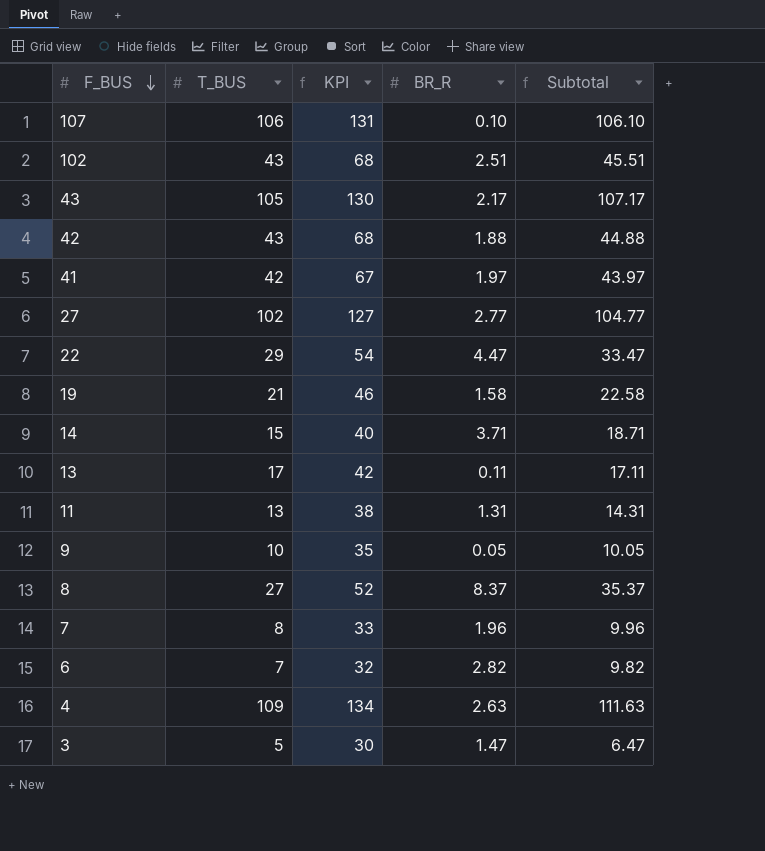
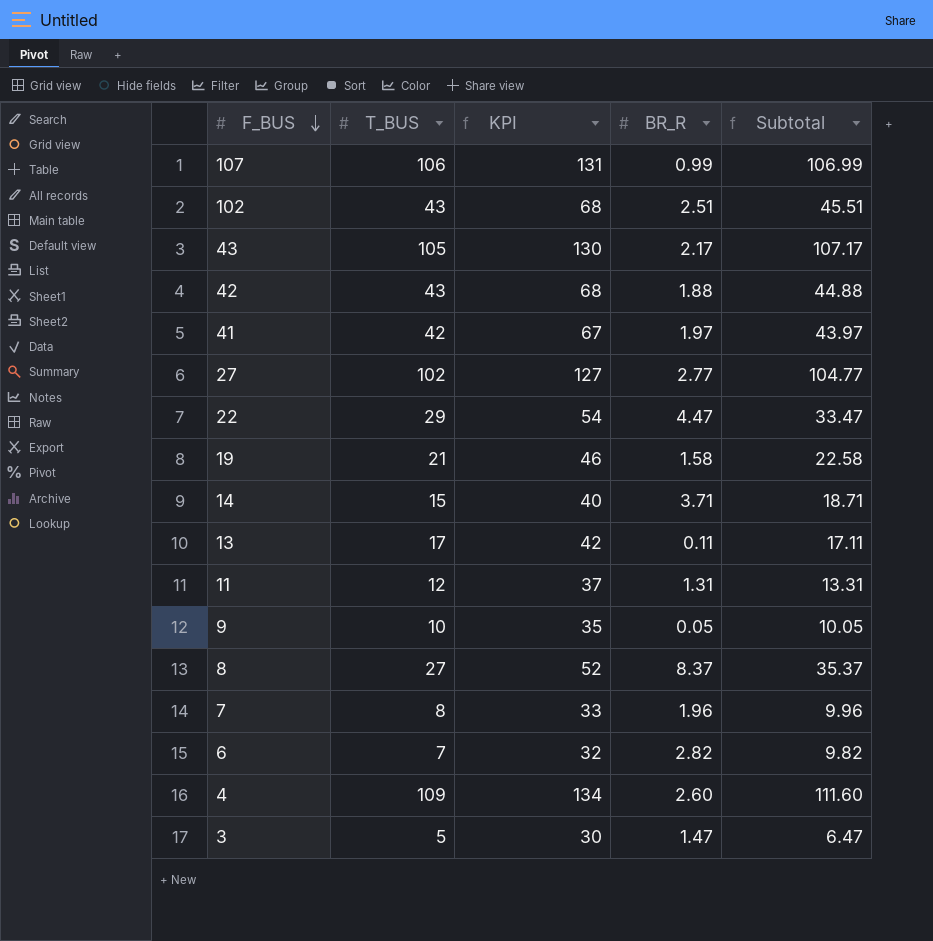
107 | BR_R: 0.10 -> 0.99
107 | Subtotal: 106.10 -> 106.99
11 | T_BUS: 13 -> 12
11 | KPI: 38 -> 37
11 | Subtotal: 14.31 -> 13.31
4 | BR_R: 2.63 -> 2.60
4 | Subtotal: 111.63 -> 111.60

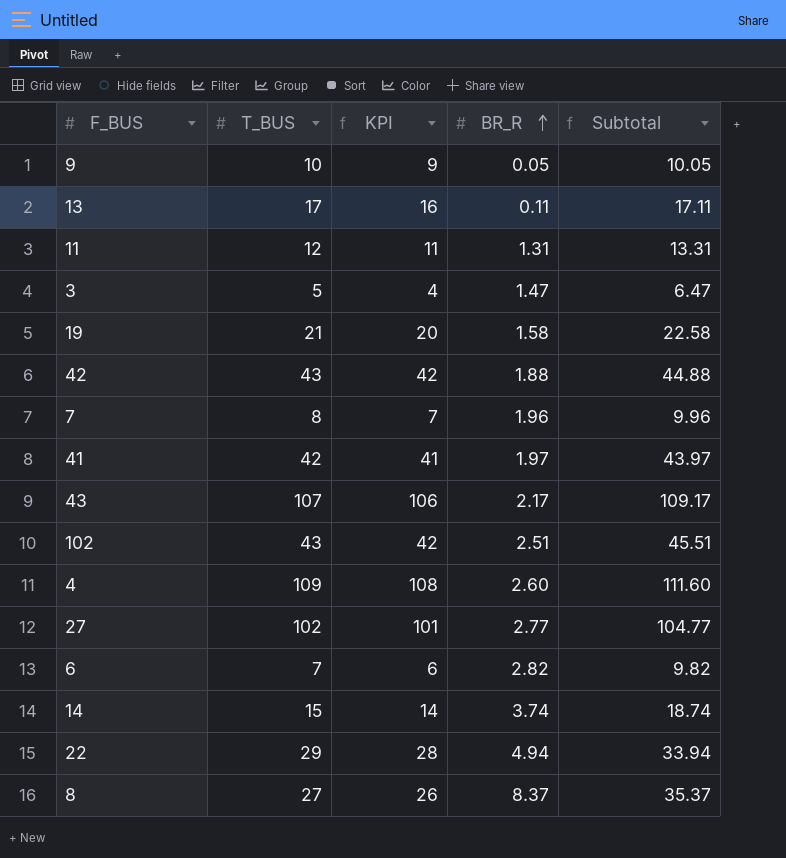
row order: F_BUS descending -> BR_R ascending
column KPI | formula: [T_BUS] + 25 -> [T_BUS] - 1
row 107: 106 | 131 | 0.99 | 106.99 -> none
43 | T_BUS: 105 -> 107
43 | Subtotal: 107.17 -> 109.17
14 | BR_R: 3.71 -> 3.74
14 | Subtotal: 18.71 -> 18.74
22 | BR_R: 4.47 -> 4.94
22 | Subtotal: 33.47 -> 33.94

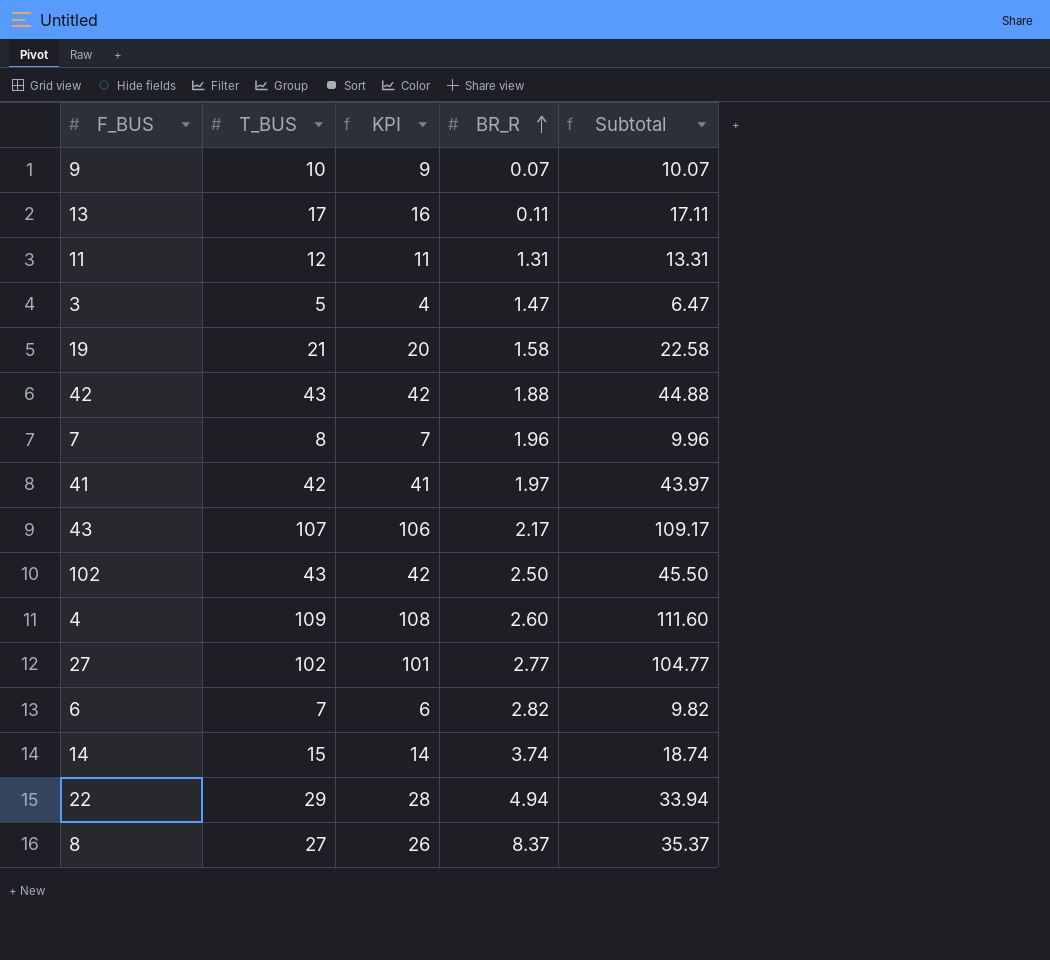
9 | BR_R: 0.05 -> 0.07
9 | Subtotal: 10.05 -> 10.07
102 | BR_R: 2.51 -> 2.50
102 | Subtotal: 45.51 -> 45.50

